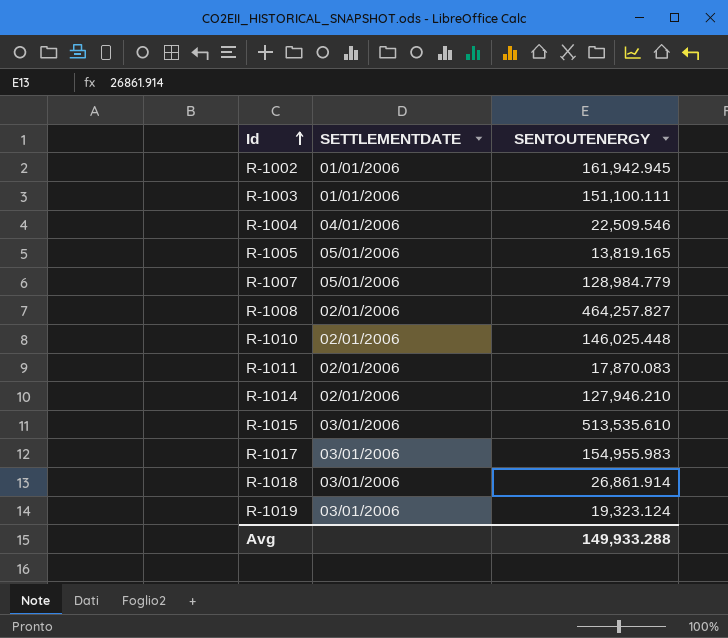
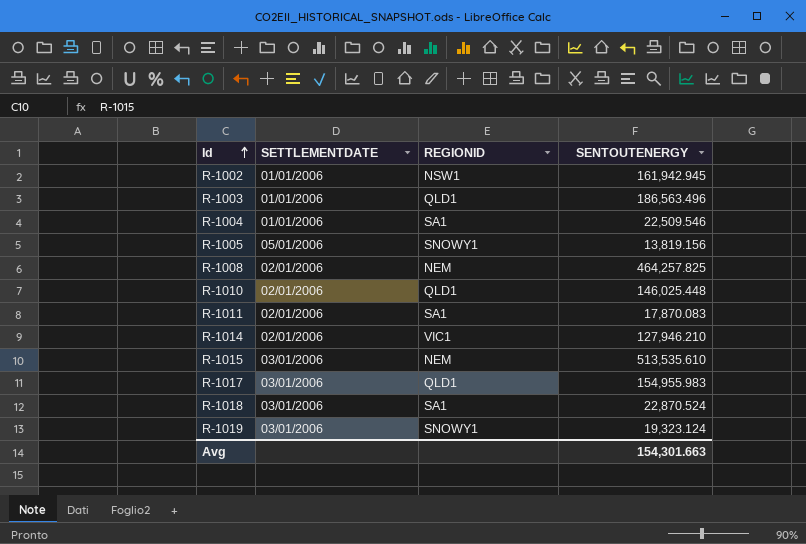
column REGIONID | position: none -> 3
row R-1007: 05/01/2006 | 128,984.779 -> none
R-1003 | SENTOUTENERGY: 151,100.111 -> 186,563.496
R-1004 | SETTLEMENTDATE: 04/01/2006 -> 01/01/2006
R-1005 | SENTOUTENERGY: 13,819.165 -> 13,819.156
R-1008 | SENTOUTENERGY: 464,257.827 -> 464,257.825
R-1018 | SENTOUTENERGY: 26,861.914 -> 22,870.524
Avg | SENTOUTENERGY: 149,933.288 -> 154,301.663

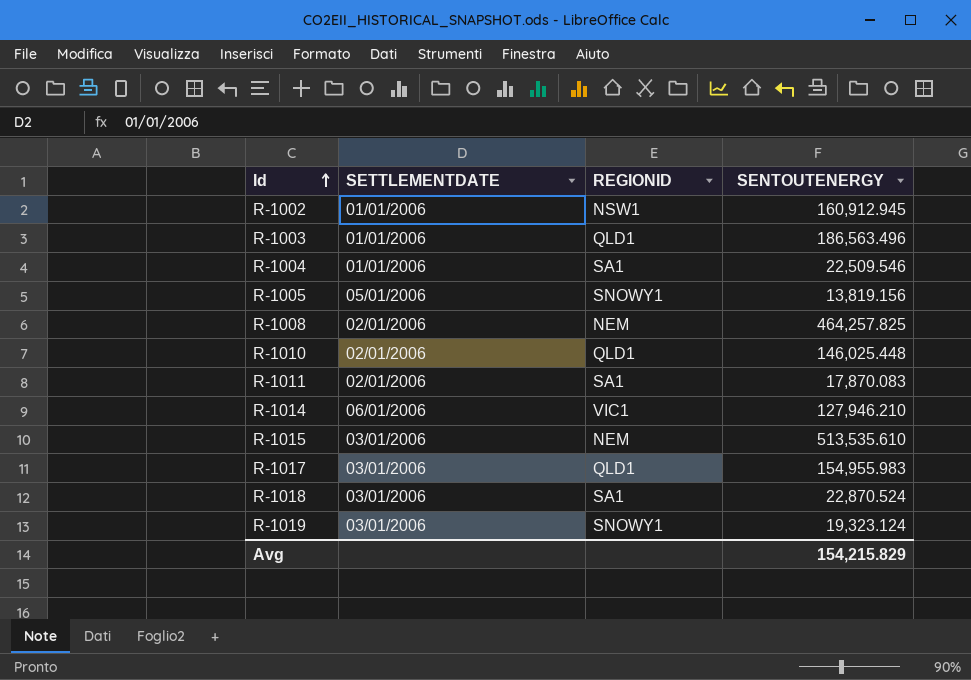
R-1002 | SENTOUTENERGY: 161,942.945 -> 160,912.945
R-1014 | SETTLEMENTDATE: 02/01/2006 -> 06/01/2006
Avg | SENTOUTENERGY: 154,301.663 -> 154,215.829

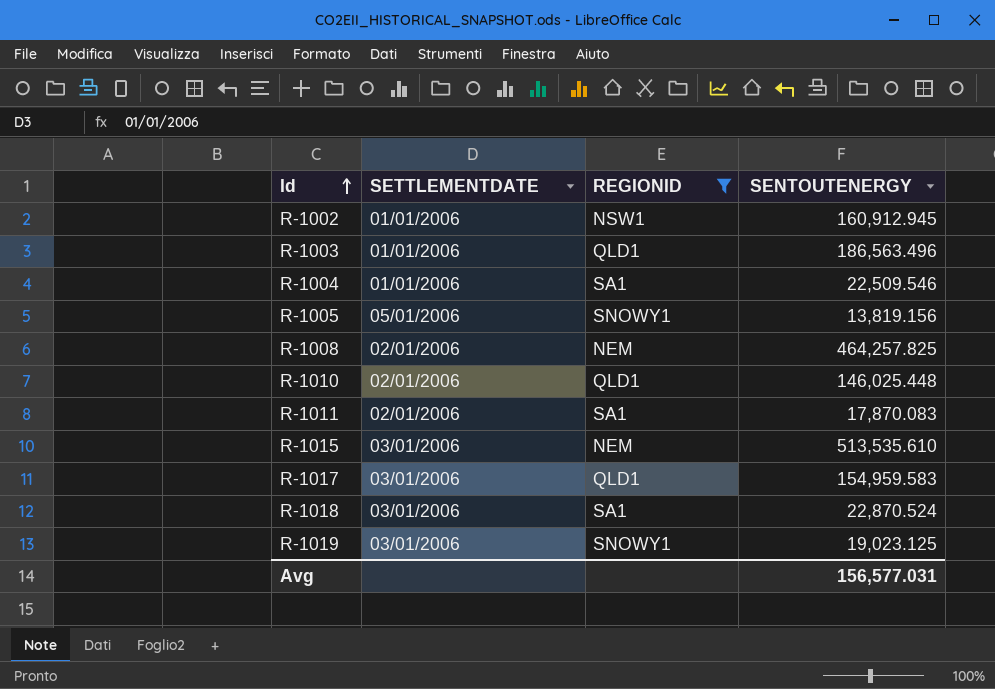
filter: none -> REGIONID != VIC1
R-1017 | SENTOUTENERGY: 154,955.983 -> 154,959.583
R-1019 | SENTOUTENERGY: 19,323.124 -> 19,023.125
Avg | SENTOUTENERGY: 154,215.829 -> 156,577.031

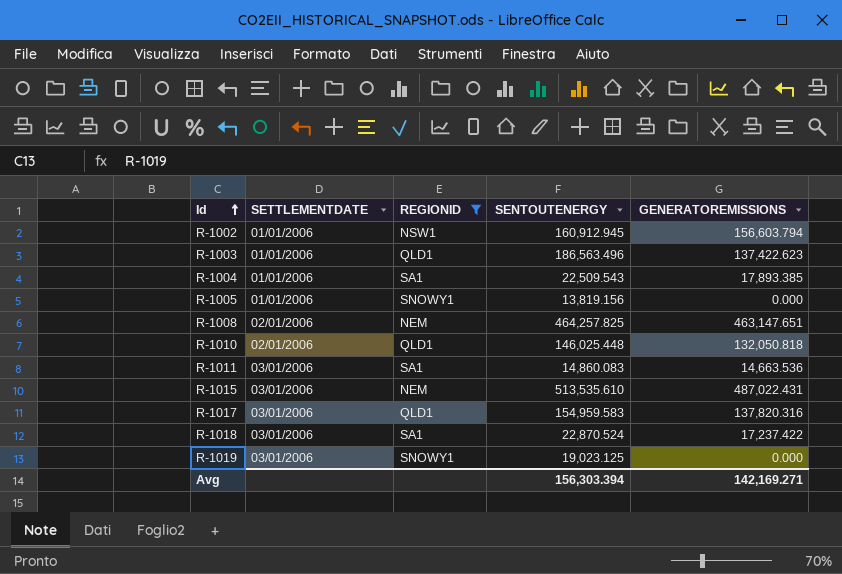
column GENERATOREMISSIONS | position: none -> 5
R-1004 | SENTOUTENERGY: 22,509.546 -> 22,509.543
R-1005 | SETTLEMENTDATE: 05/01/2006 -> 01/01/2006
R-1011 | SETTLEMENTDATE: 02/01/2006 -> 03/01/2006
R-1011 | SENTOUTENERGY: 17,870.083 -> 14,860.083
Avg | SENTOUTENERGY: 156,577.031 -> 156,303.394

